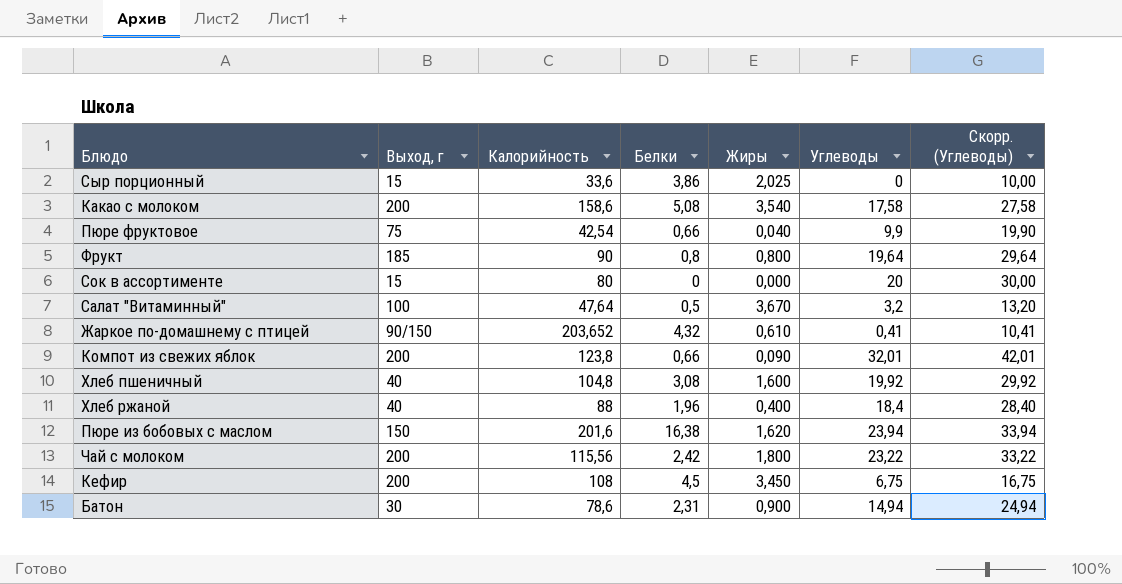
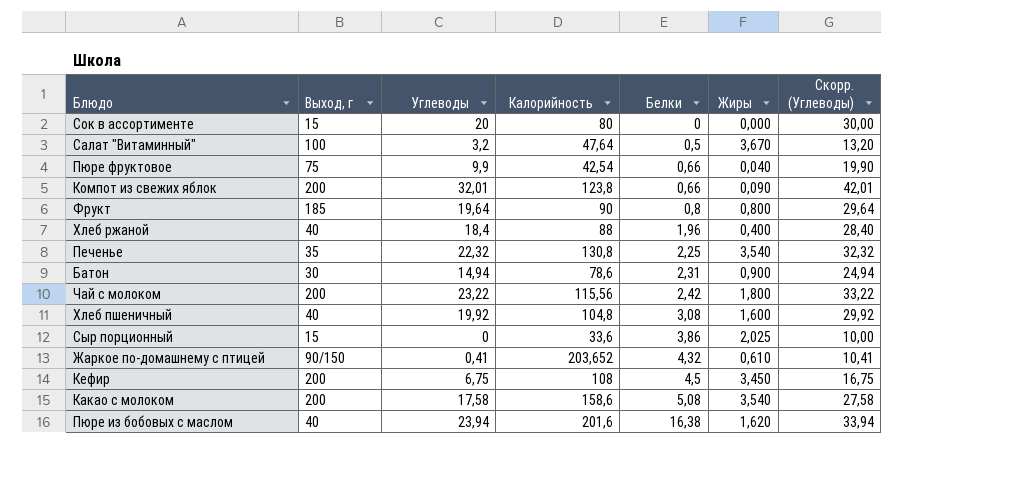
row order: none -> Белки ascending
column Углеводы | position: 6 -> 3
row Печенье: none -> 35 | 22,32 | 130,8 | 2,25 | 3,540 | 32,32
Пюре из бобовых с маслом | Выход, г: 150 -> 40

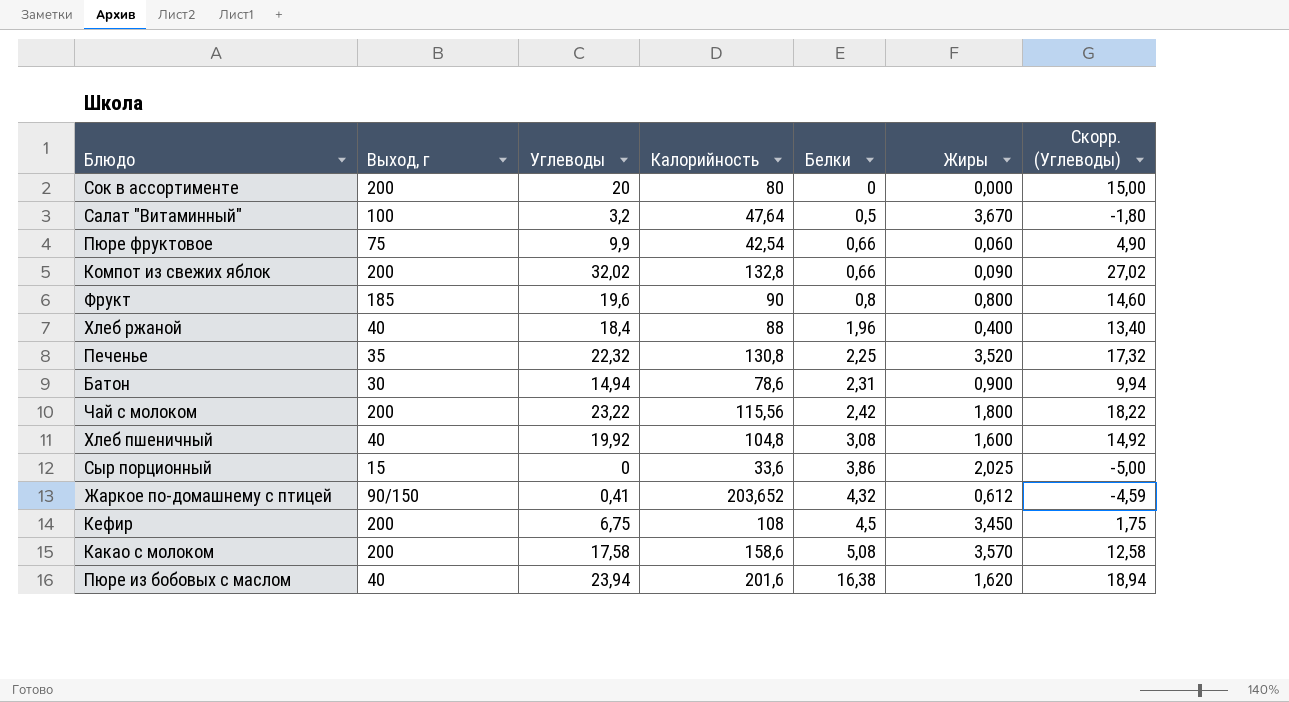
column Скорр. (Углеводы) | formula: [Углеводы] + 10 -> [Углеводы] - 5
Сок в ассортименте | Выход, г: 15 -> 200
Пюре фруктовое | Жиры: 0,040 -> 0,060
Компот из свежих яблок | Углеводы: 32,01 -> 32,02
Компот из свежих яблок | Калорийность: 123,8 -> 132,8
Фрукт | Углеводы: 19,64 -> 19,6
Печенье | Жиры: 3,540 -> 3,520
Жаркое по-домашнему с птицей | Жиры: 0,610 -> 0,612
Какао с молоком | Жиры: 3,540 -> 3,570

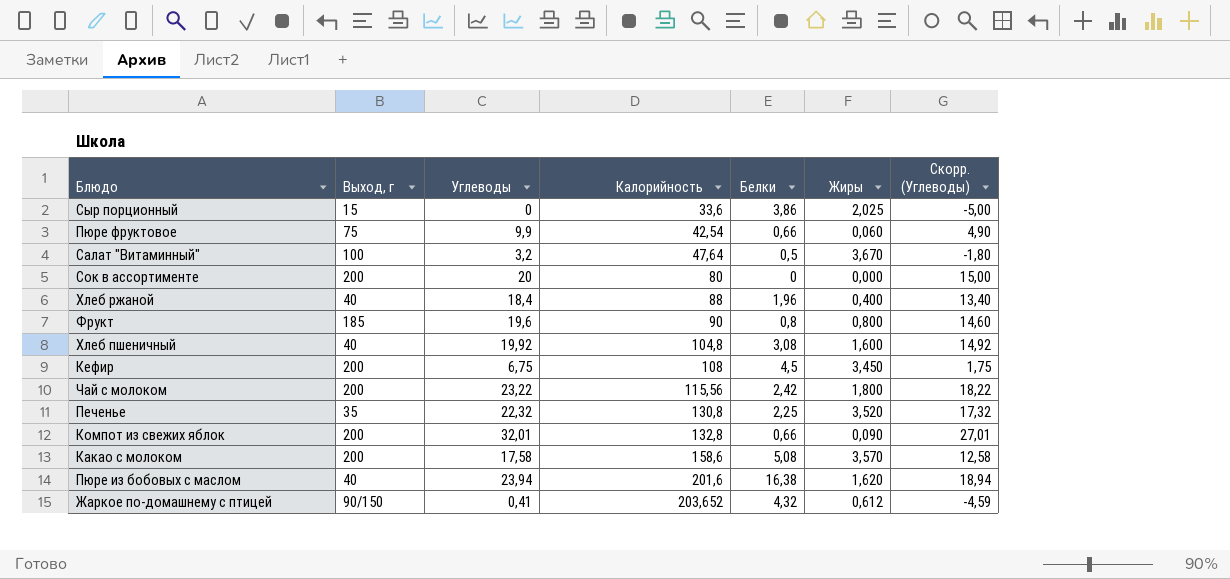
row order: Белки ascending -> Калорийность ascending
row Батон: 30 | 14,94 | 78,6 | 2,31 | 0,900 | 9,94 -> none
Компот из свежих яблок | Углеводы: 32,02 -> 32,01
Компот из свежих яблок | Скорр. (Углеводы): 27,02 -> 27,01

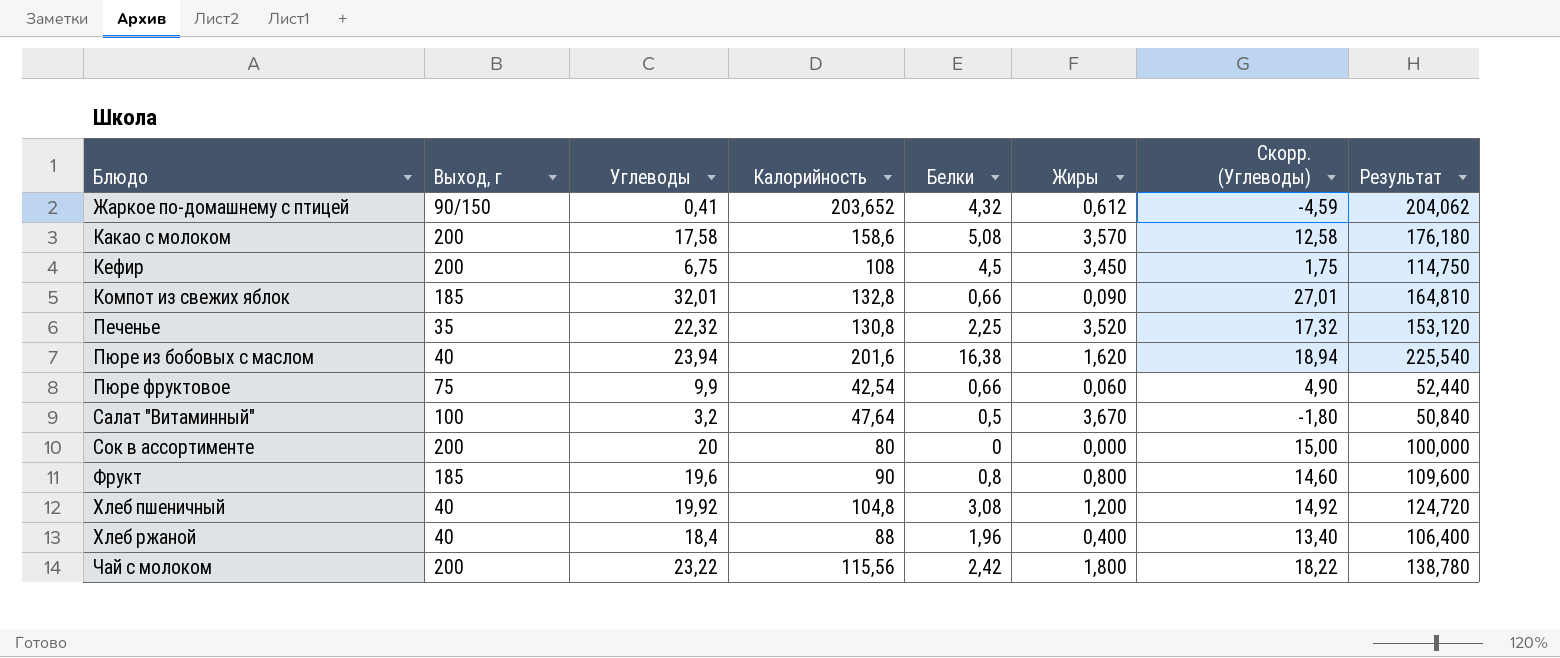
row order: Калорийность ascending -> Блюдо ascending
column Результат | formula: none -> [Углеводы] + [Калорийность]
row Сыр порционный: 15 | 0 | 33,6 | 3,86 | 2,025 | -5,00 -> none
Компот из свежих яблок | Выход, г: 200 -> 185
Хлеб пшеничный | Жиры: 1,600 -> 1,200

